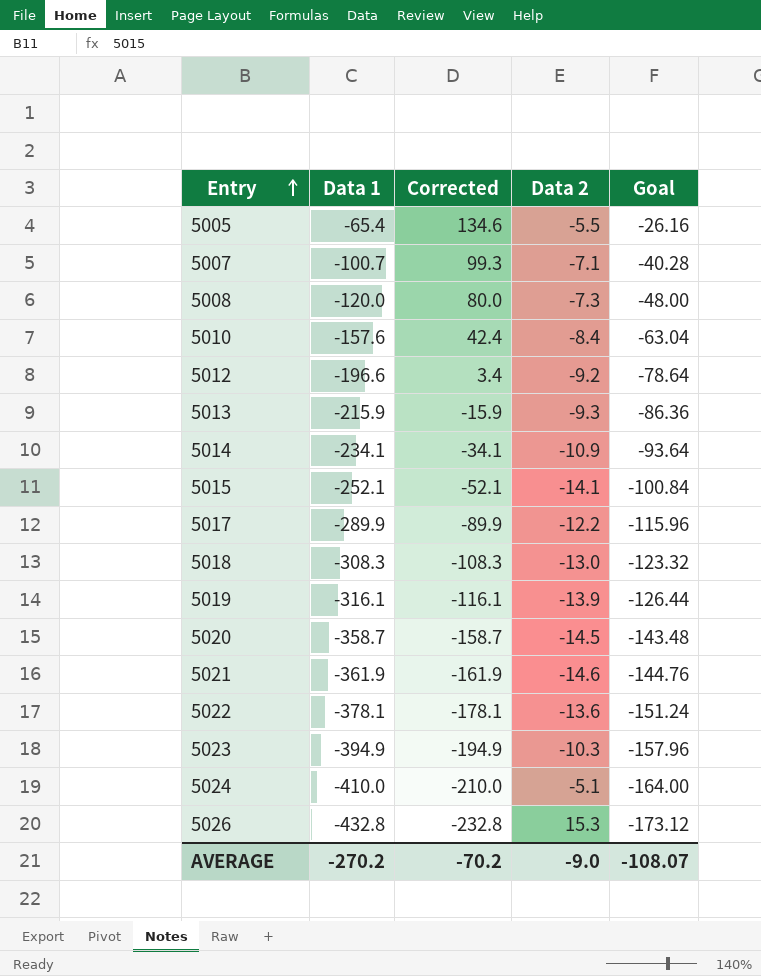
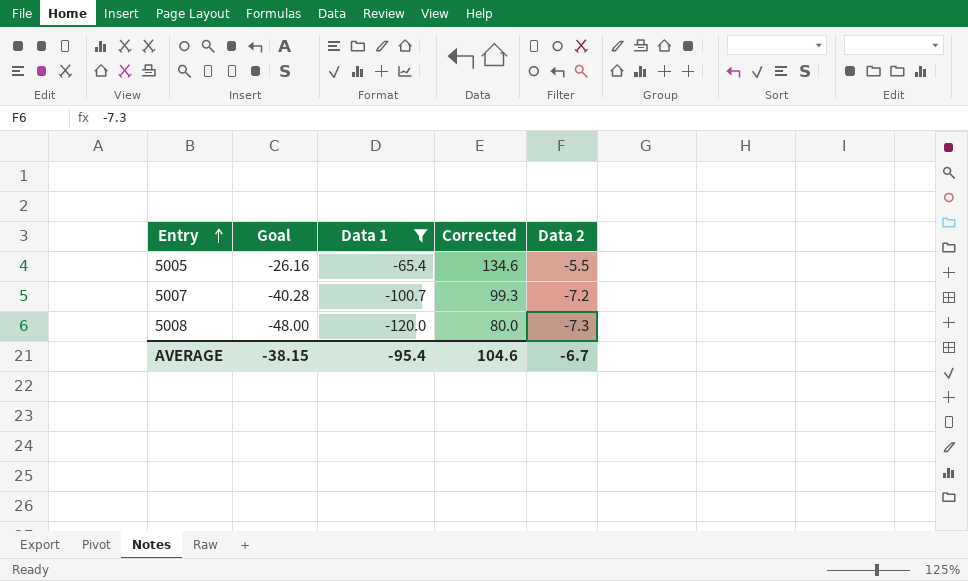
filter: none -> Data 1 >= -120.0
column Goal | position: 5 -> 2
5007 | Data 2: -7.1 -> -7.2
AVERAGE | Goal: -108.07 -> -38.15
AVERAGE | Data 1: -270.2 -> -95.4
AVERAGE | Corrected: -70.2 -> 104.6
AVERAGE | Data 2: -9.0 -> -6.7

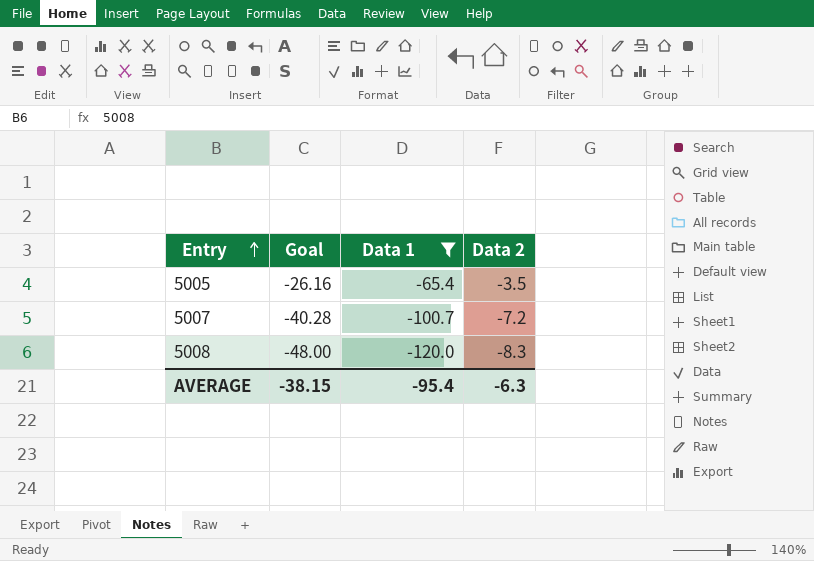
column Corrected | formula: [Data 1] + 200 -> none
5005 | Data 2: -5.5 -> -3.5
5008 | Data 2: -7.3 -> -8.3
AVERAGE | Data 2: -6.7 -> -6.3

